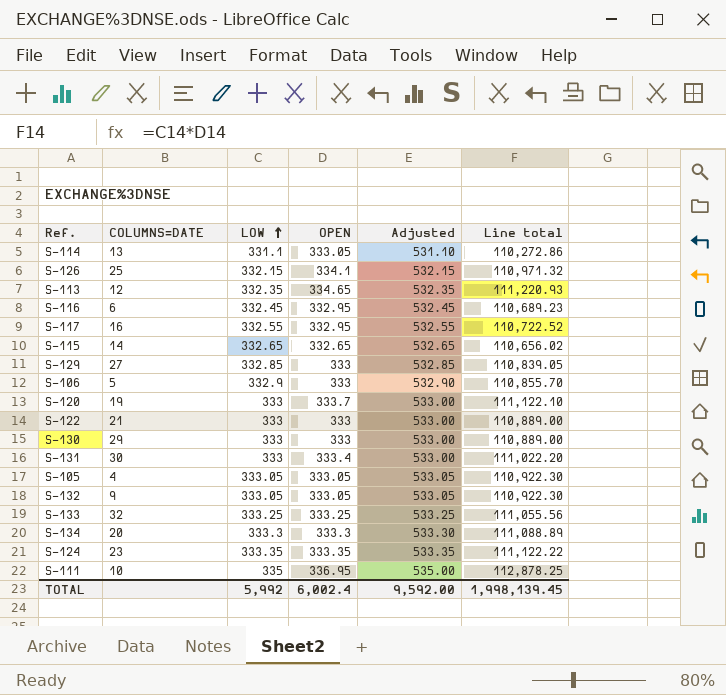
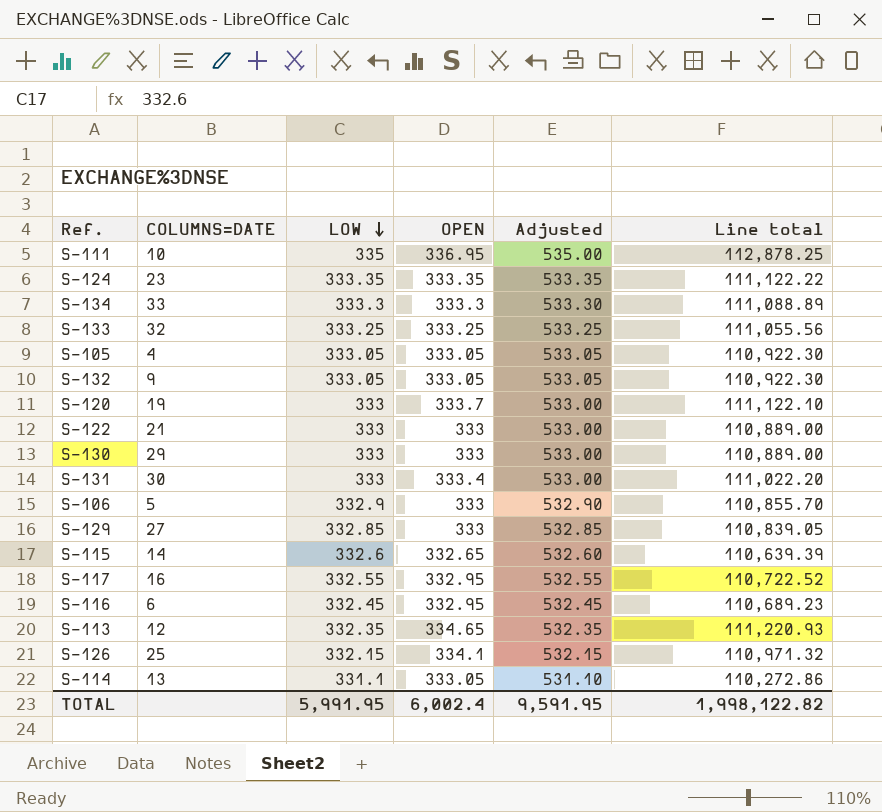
row order: LOW ascending -> LOW descending
S-134 | COLUMNS=DATE: 20 -> 33
S-115 | LOW: 332.65 -> 332.6
S-115 | Adjusted: 532.65 -> 532.60
S-115 | Line total: 110,656.02 -> 110,639.39
TOTAL | LOW: 5,992 -> 5,991.95
TOTAL | Adjusted: 9,592.00 -> 9,591.95
TOTAL | Line total: 1,998,139.45 -> 1,998,122.82

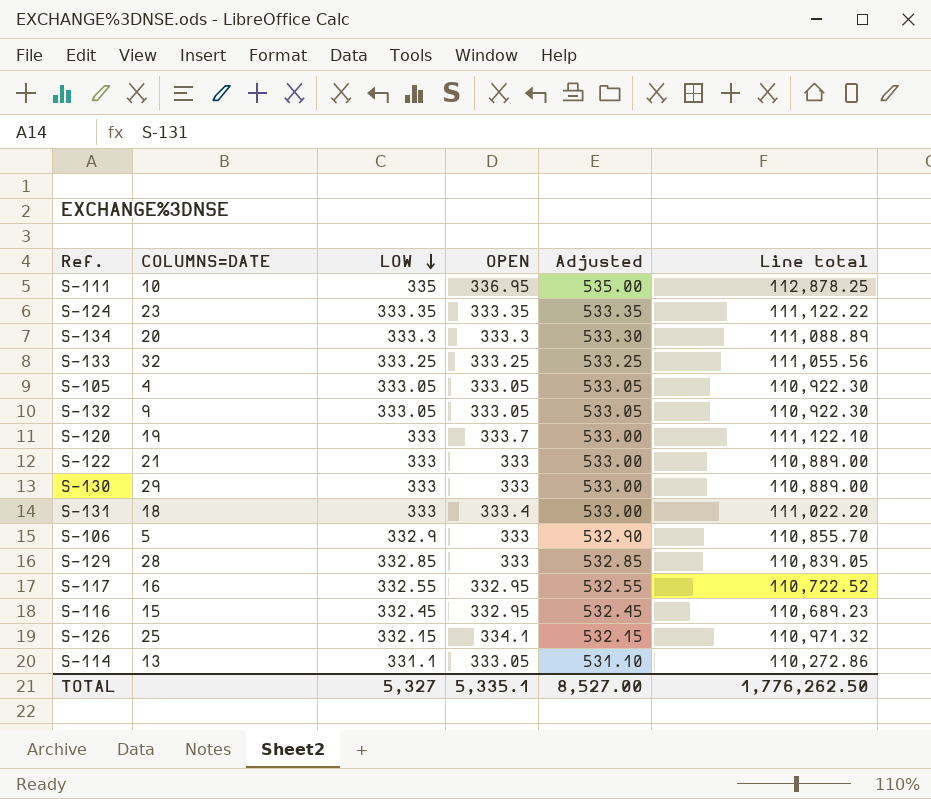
row S-115: 14 | 332.6 | 332.65 | 532.60 | 110,639.39 -> none
row S-113: 12 | 332.35 | 334.65 | 532.35 | 111,220.93 -> none
S-134 | COLUMNS=DATE: 33 -> 20
S-131 | COLUMNS=DATE: 30 -> 18
S-129 | COLUMNS=DATE: 27 -> 28
S-116 | COLUMNS=DATE: 6 -> 15
TOTAL | LOW: 5,991.95 -> 5,327
TOTAL | OPEN: 6,002.4 -> 5,335.1
TOTAL | Adjusted: 9,591.95 -> 8,527.00
TOTAL | Line total: 1,998,122.82 -> 1,776,262.50

